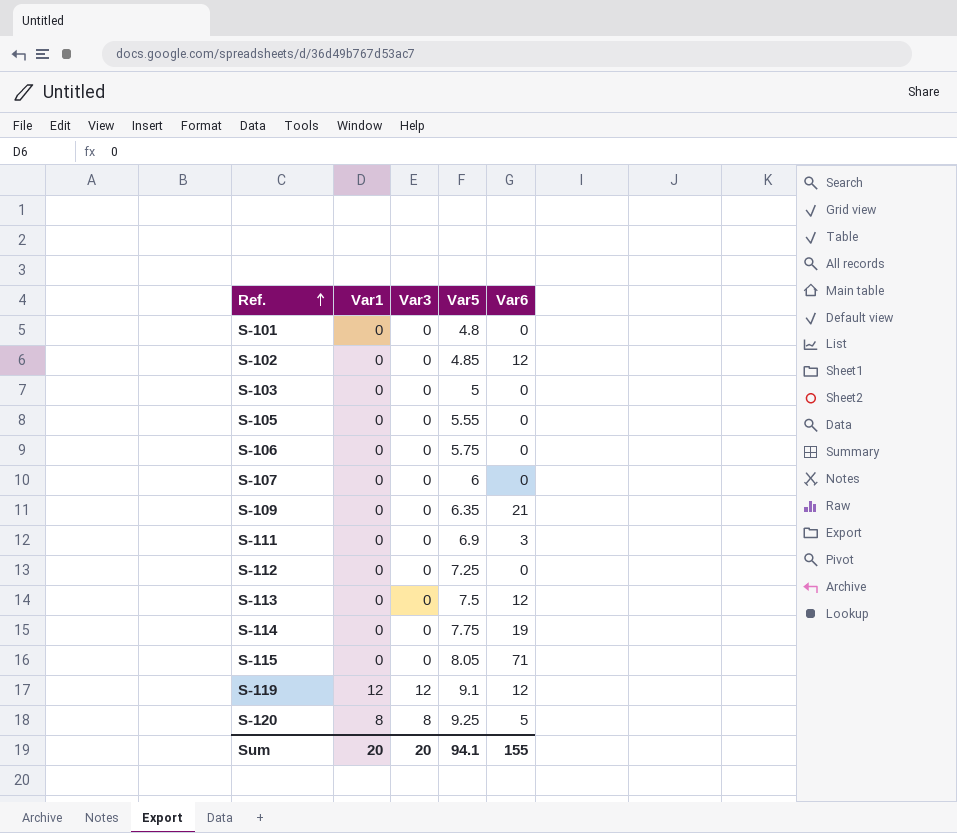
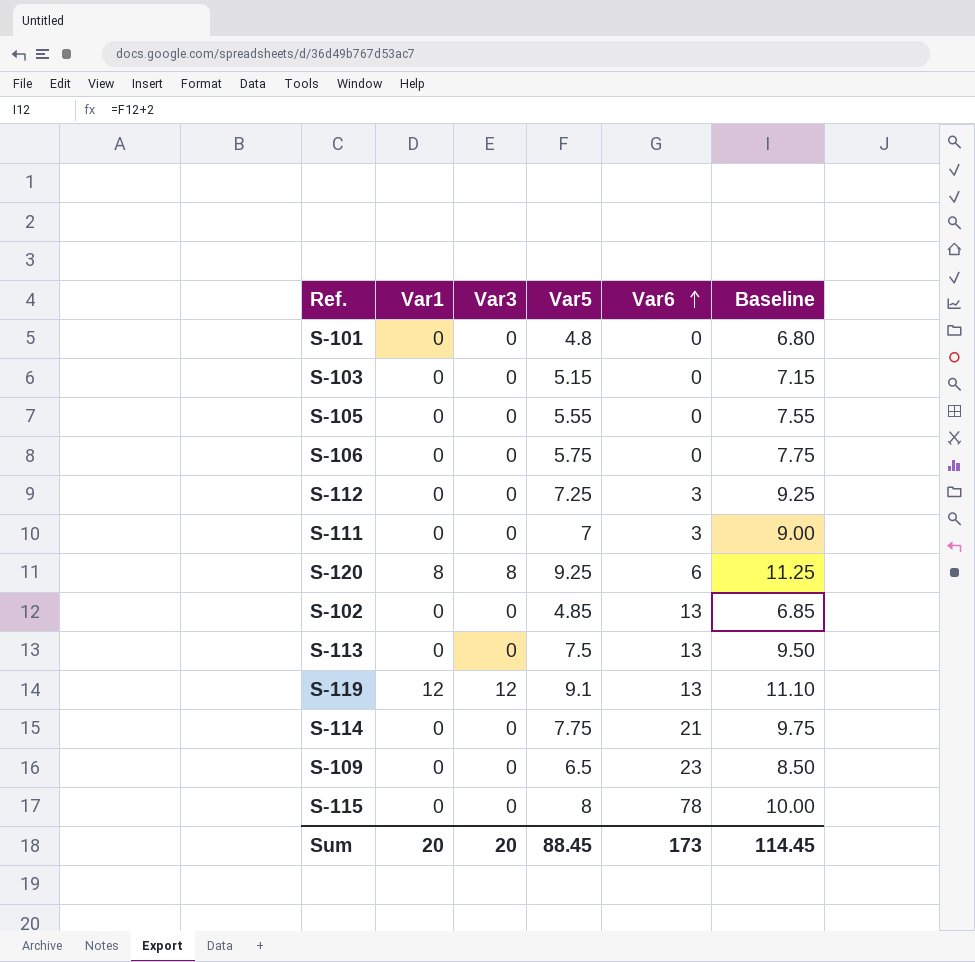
row order: Ref. ascending -> Var6 ascending
column Baseline | formula: none -> [Var5] + 2
row S-107: 0 | 0 | 6 | 0 -> none
S-103 | Var5: 5 -> 5.15
S-112 | Var6: 0 -> 3
S-111 | Var5: 6.9 -> 7
S-120 | Var6: 5 -> 6
S-102 | Var6: 12 -> 13
S-113 | Var6: 12 -> 13
S-119 | Var6: 12 -> 13
S-114 | Var6: 19 -> 21
S-109 | Var5: 6.35 -> 6.5
S-109 | Var6: 21 -> 23
S-115 | Var5: 8.05 -> 8
S-115 | Var6: 71 -> 78
Sum | Var5: 94.1 -> 88.45
Sum | Var6: 155 -> 173

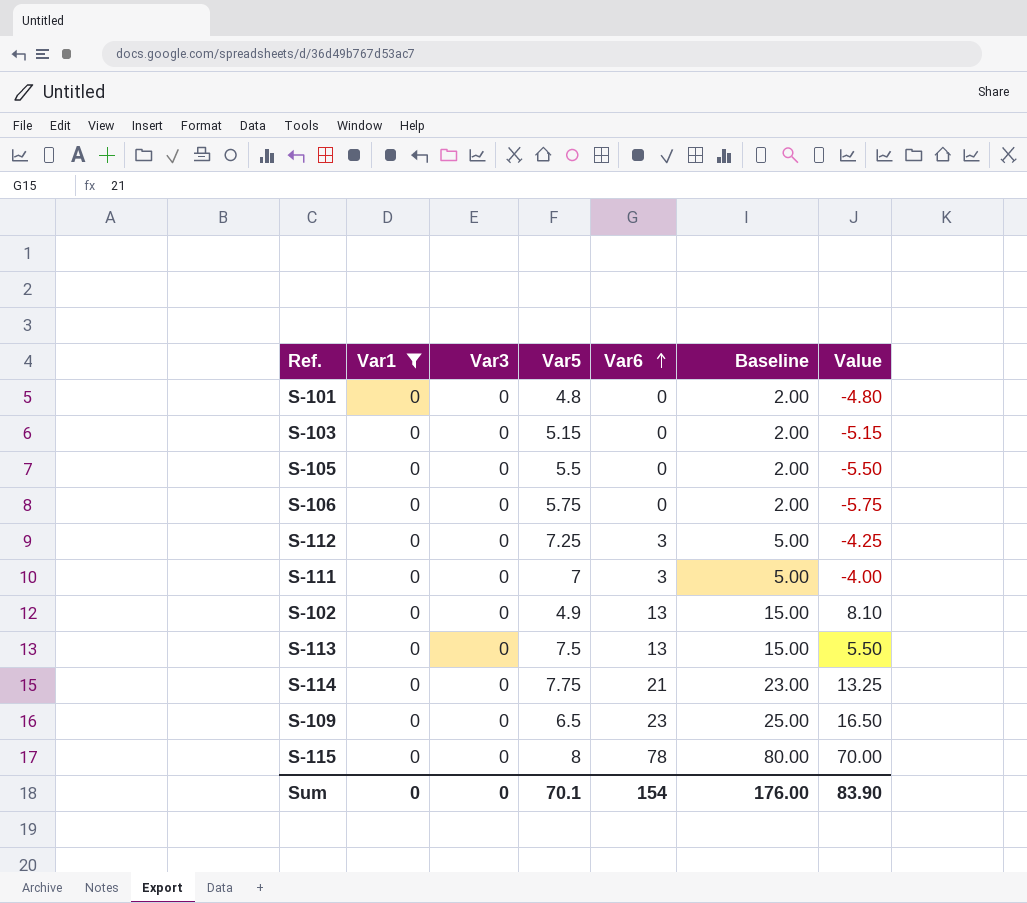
filter: none -> Var1 = 0
column Baseline | formula: [Var5] + 2 -> [Var6] + 2
column Value | formula: none -> [Var6] - [Var5]
S-105 | Var5: 5.55 -> 5.5
S-102 | Var5: 4.85 -> 4.9
Sum | Var1: 20 -> 0
Sum | Var3: 20 -> 0
Sum | Var5: 88.45 -> 70.1
Sum | Var6: 173 -> 154
Sum | Baseline: 114.45 -> 176.00

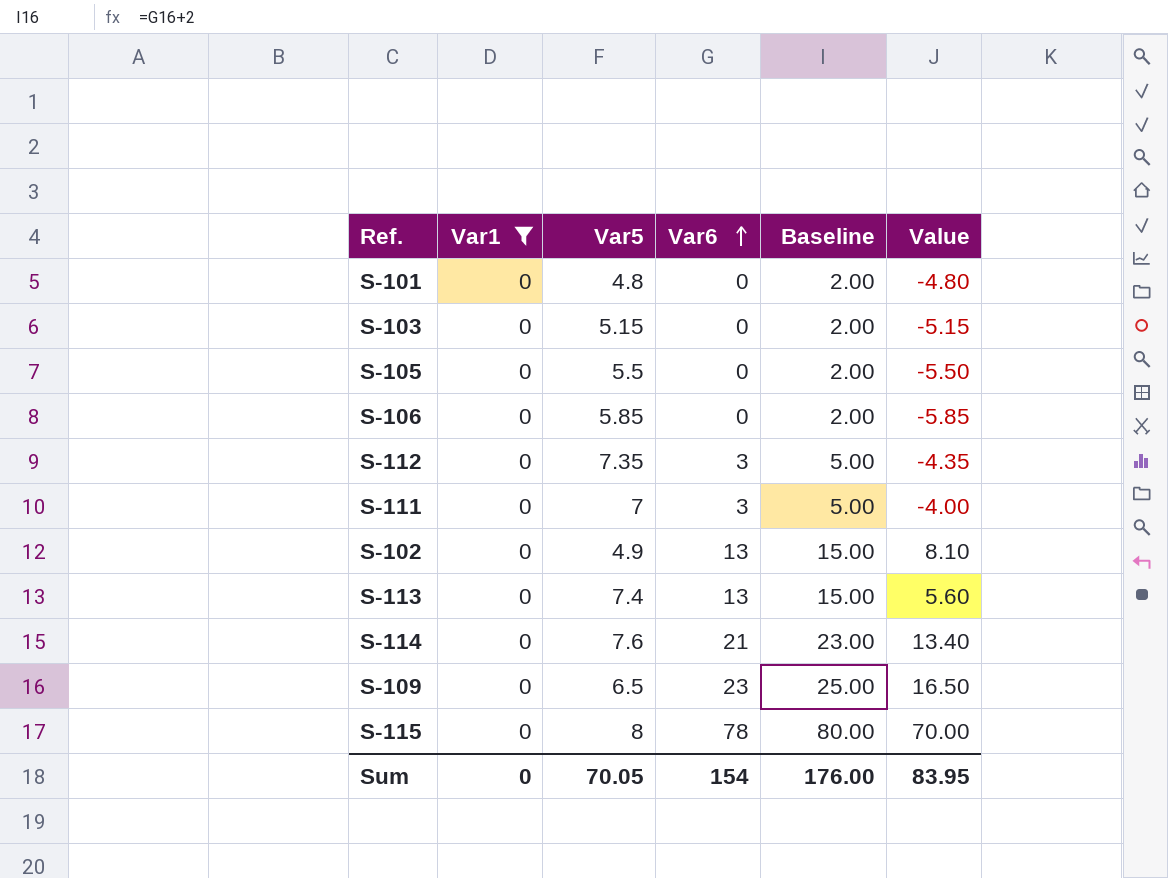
column Var3 | position: 3 -> none
S-106 | Var5: 5.75 -> 5.85
S-106 | Value: -5.75 -> -5.85
S-112 | Var5: 7.25 -> 7.35
S-112 | Value: -4.25 -> -4.35
S-113 | Var5: 7.5 -> 7.4
S-113 | Value: 5.50 -> 5.60
S-114 | Var5: 7.75 -> 7.6
S-114 | Value: 13.25 -> 13.40
Sum | Var5: 70.1 -> 70.05
Sum | Value: 83.90 -> 83.95

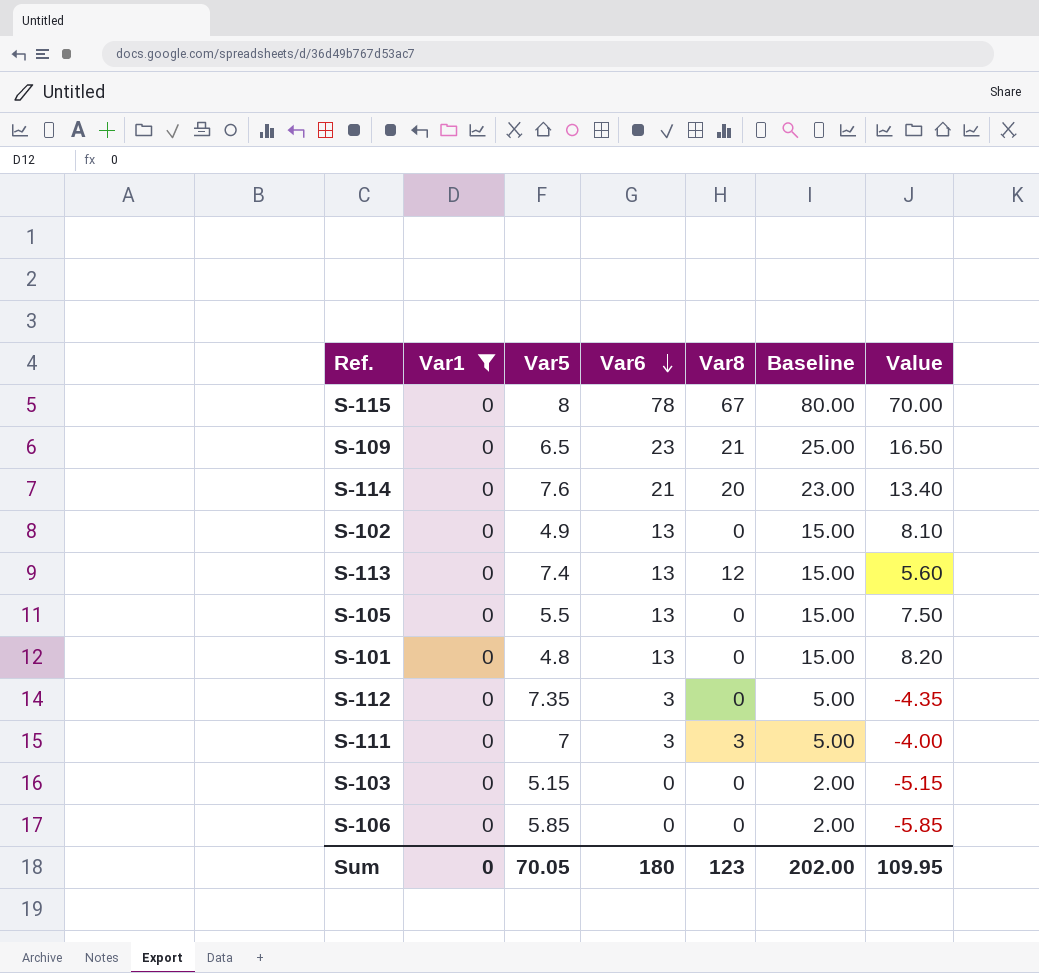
row order: Var6 ascending -> Var6 descending
column Var8 | position: none -> 5
S-105 | Var6: 0 -> 13
S-105 | Baseline: 2.00 -> 15.00
S-105 | Value: -5.50 -> 7.50
S-101 | Var6: 0 -> 13
S-101 | Baseline: 2.00 -> 15.00
S-101 | Value: -4.80 -> 8.20
Sum | Var6: 154 -> 180
Sum | Baseline: 176.00 -> 202.00
Sum | Value: 83.95 -> 109.95

